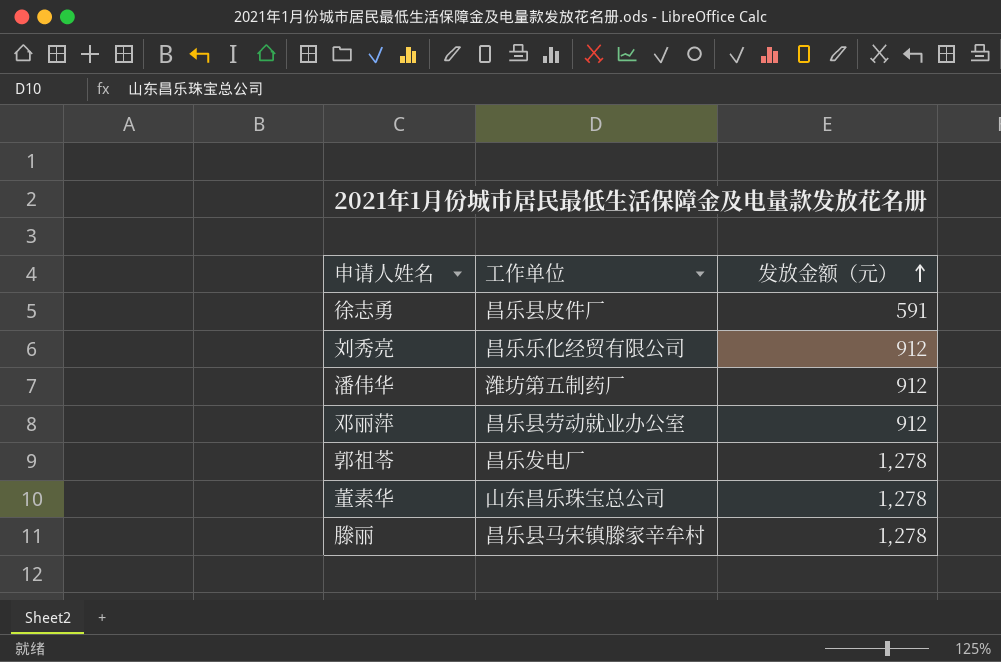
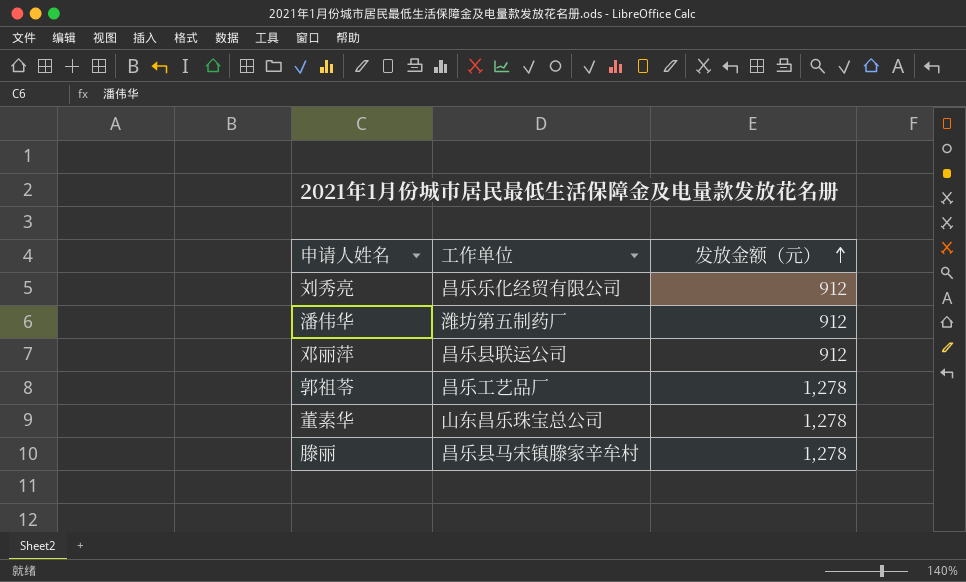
row 徐志勇: 昌乐县皮件厂 | 591 -> none
邓丽萍 | 工作单位: 昌乐县劳动就业办公室 -> 昌乐县联运公司
郭祖苓 | 工作单位: 昌乐发电厂 -> 昌乐工艺品厂

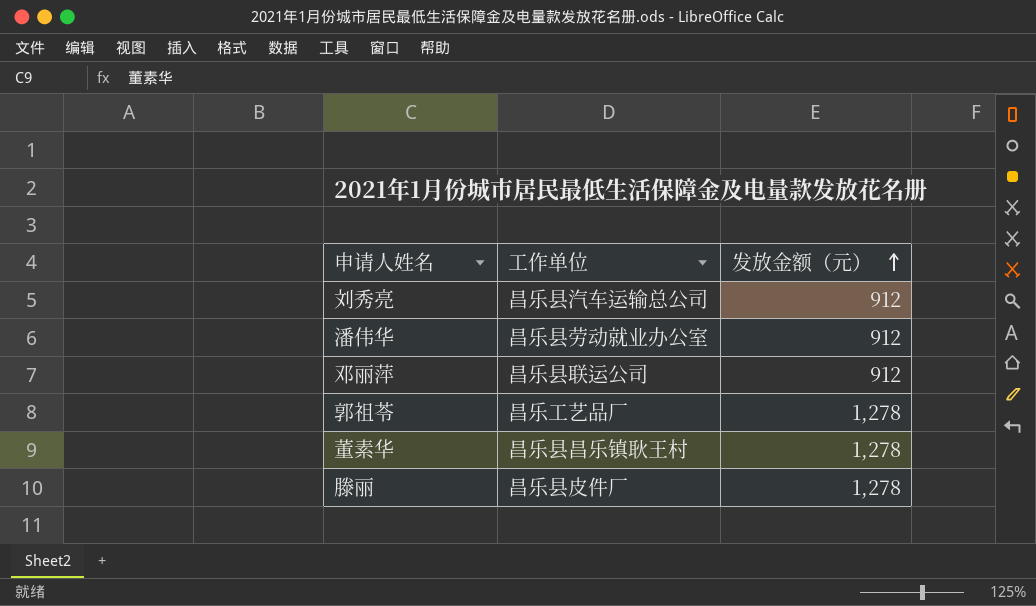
刘秀亮 | 工作单位: 昌乐乐化经贸有限公司 -> 昌乐县汽车运输总公司
潘伟华 | 工作单位: 潍坊第五制药厂 -> 昌乐县劳动就业办公室
董素华 | 工作单位: 山东昌乐珠宝总公司 -> 昌乐县昌乐镇耿王村
滕丽 | 工作单位: 昌乐县马宋镇滕家辛牟村 -> 昌乐县皮件厂

